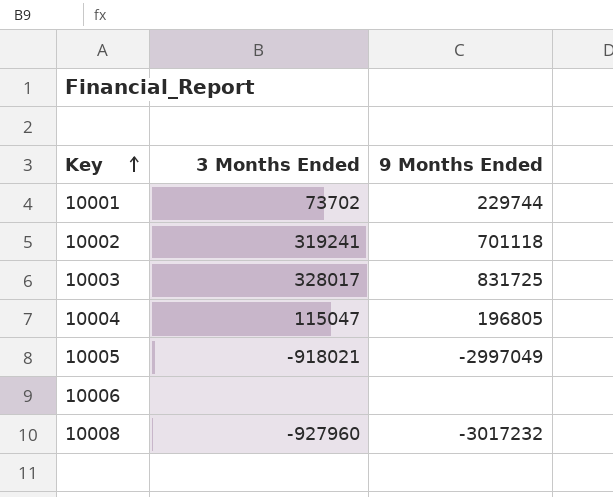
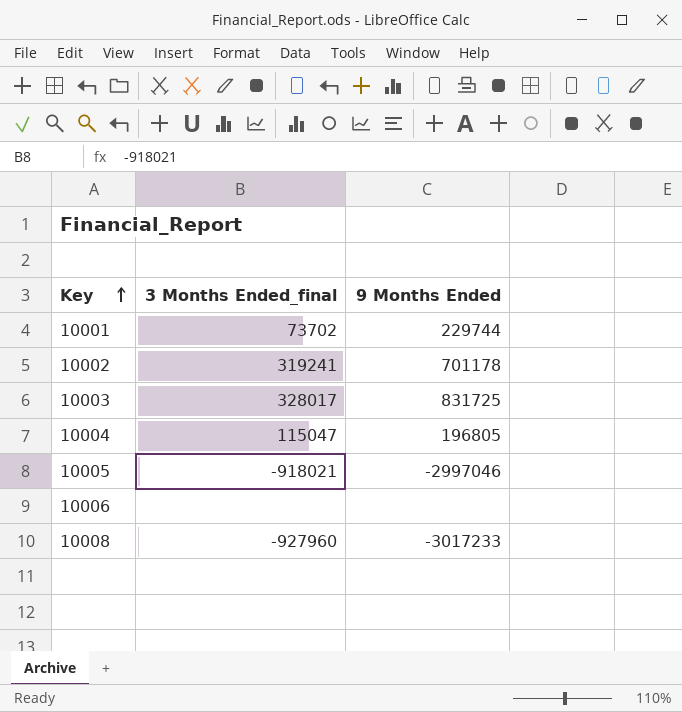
column name: 3 Months Ended -> 3 Months Ended_final
10002 | 9 Months Ended: 701118 -> 701178
10005 | 9 Months Ended: -2997049 -> -2997046
10008 | 9 Months Ended: -3017232 -> -3017233

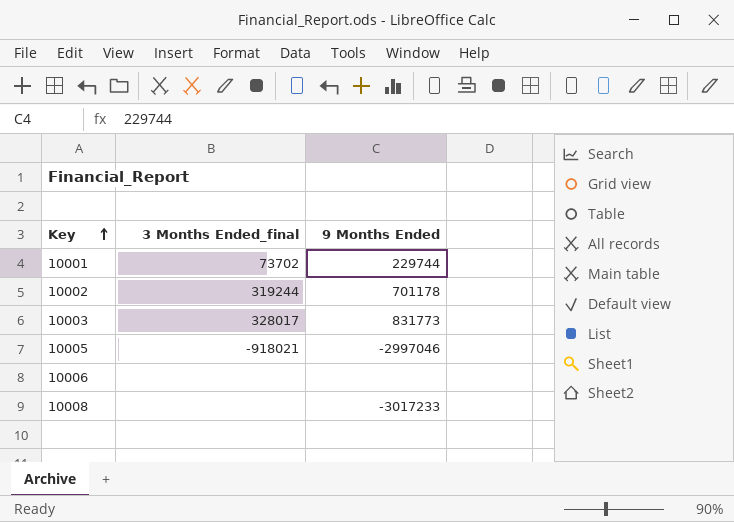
row 10004: 115047 | 196805 -> none
10002 | 3 Months Ended_final: 319241 -> 319244
10003 | 9 Months Ended: 831725 -> 831773
10008 | 3 Months Ended_final: -927960 -> none

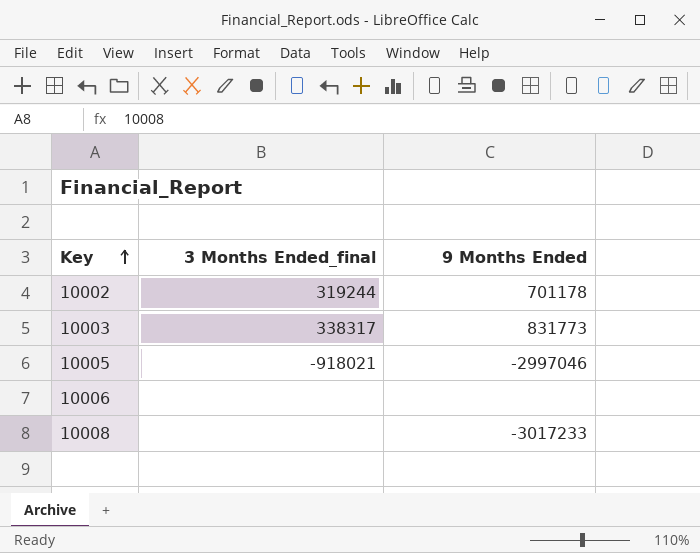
row 10001: 73702 | 229744 -> none
10003 | 3 Months Ended_final: 328017 -> 338317

